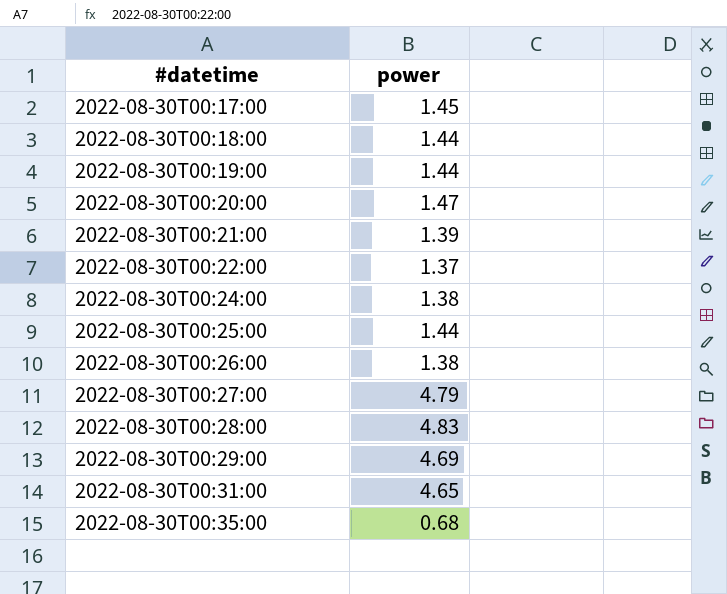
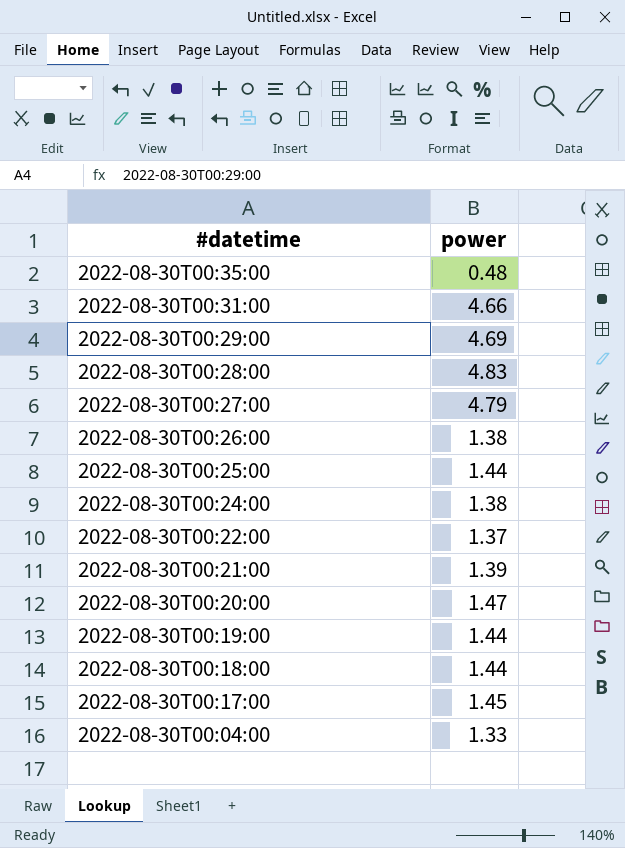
row order: #datetime ascending -> #datetime descending
2022-08-30T00:35:00 | power: 0.68 -> 0.48
2022-08-30T00:31:00 | power: 4.65 -> 4.66
row 2022-08-30T00:04:00: none -> 1.33

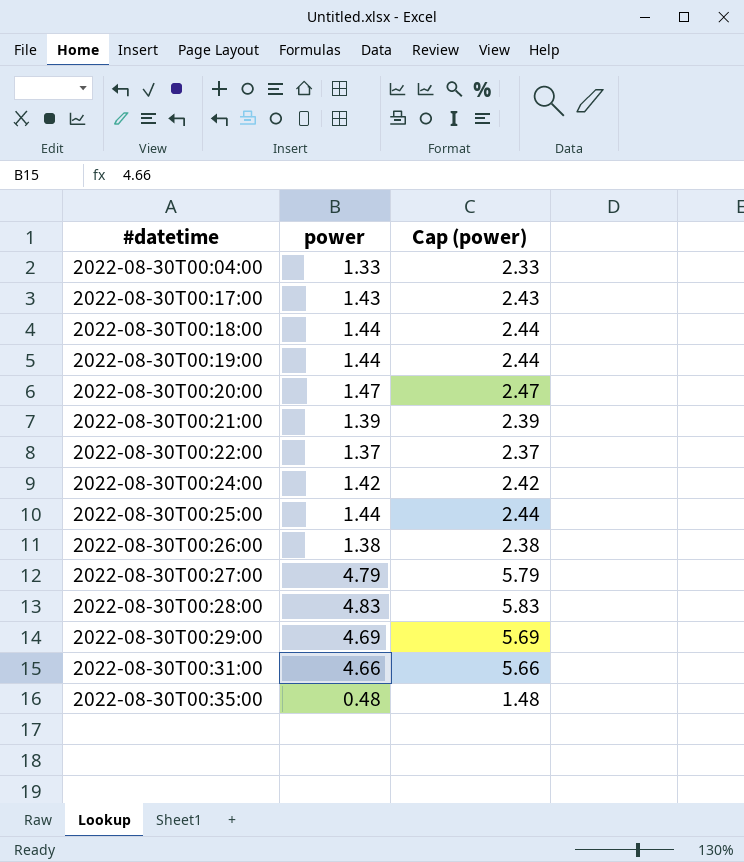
row order: #datetime descending -> #datetime ascending
column Cap (power) | formula: none -> [power] + 1
2022-08-30T00:17:00 | power: 1.45 -> 1.43
2022-08-30T00:24:00 | power: 1.38 -> 1.42

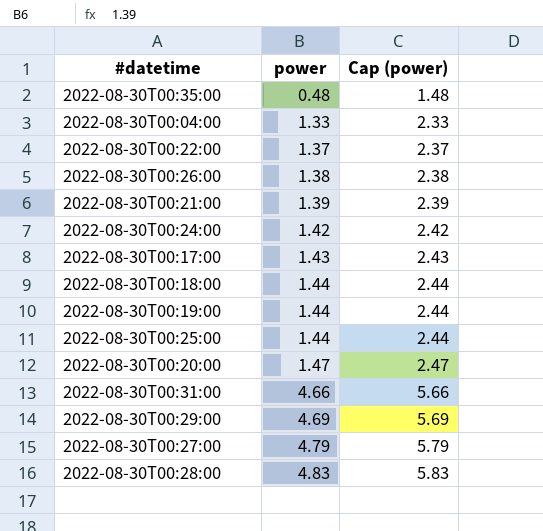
row order: #datetime ascending -> power ascending

